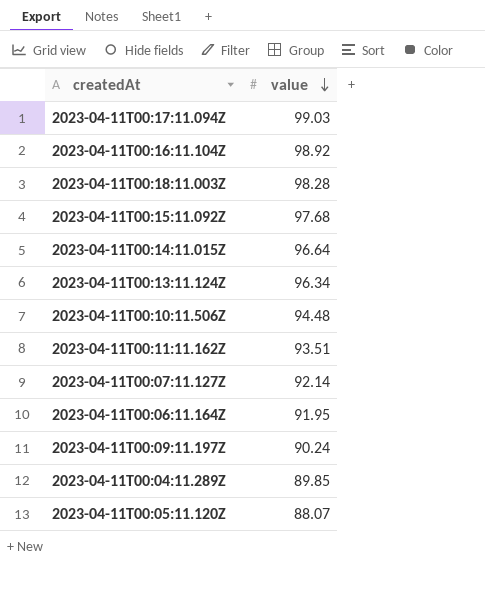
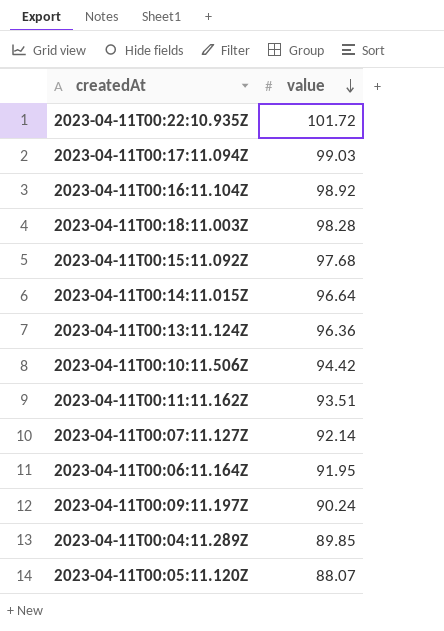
row 2023-04-11T00:22:10.935Z: none -> 101.72
2023-04-11T00:13:11.124Z | value: 96.34 -> 96.36
2023-04-11T00:10:11.506Z | value: 94.48 -> 94.42

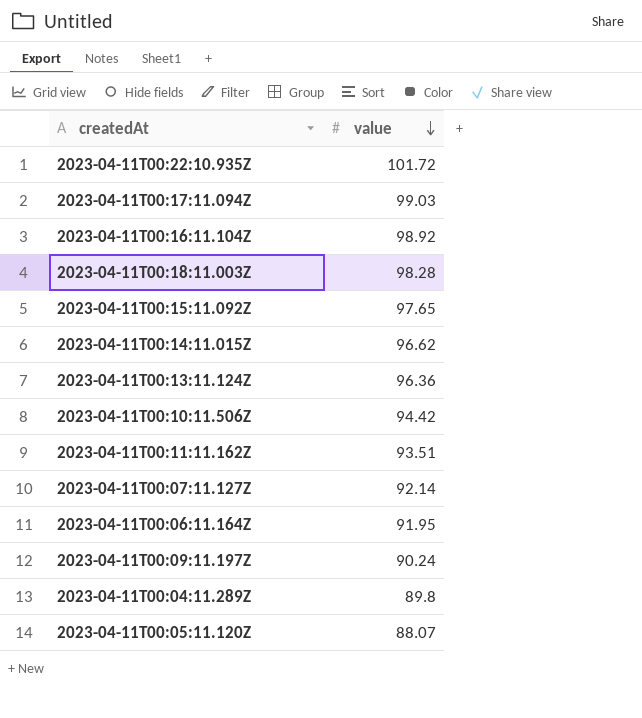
2023-04-11T00:15:11.092Z | value: 97.68 -> 97.65
2023-04-11T00:14:11.015Z | value: 96.64 -> 96.62
2023-04-11T00:04:11.289Z | value: 89.85 -> 89.8

